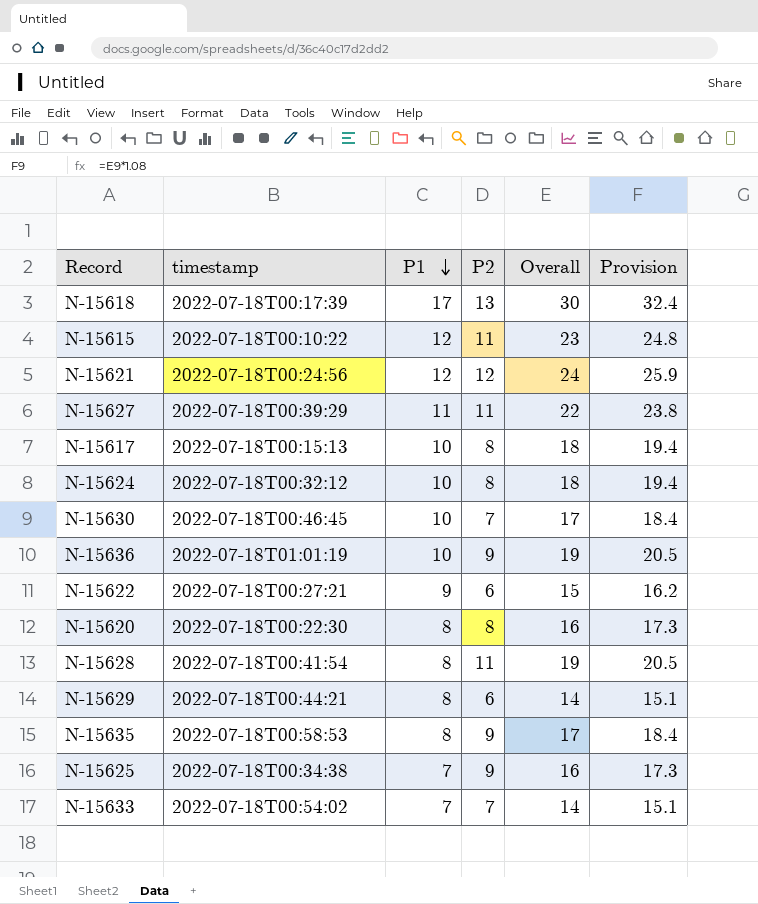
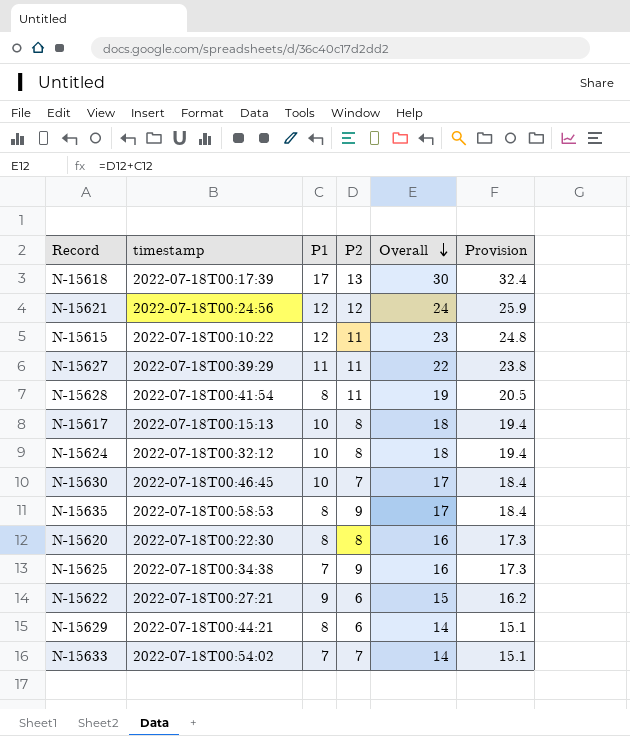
row order: P1 descending -> Overall descending
row N-15636: 2022-07-18T01:01:19 | 10 | 9 | 19 | 20.5 -> none

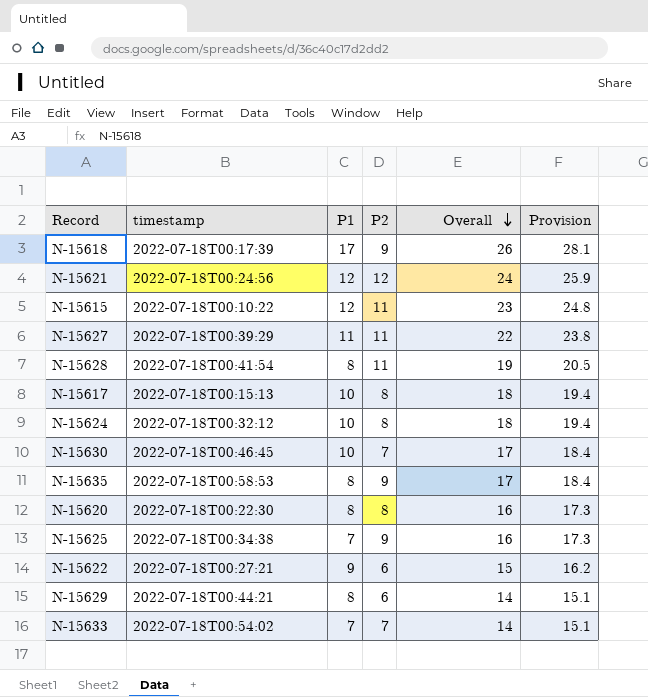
N-15618 | P2: 13 -> 9
N-15618 | Overall: 30 -> 26
N-15618 | Provision: 32.4 -> 28.1

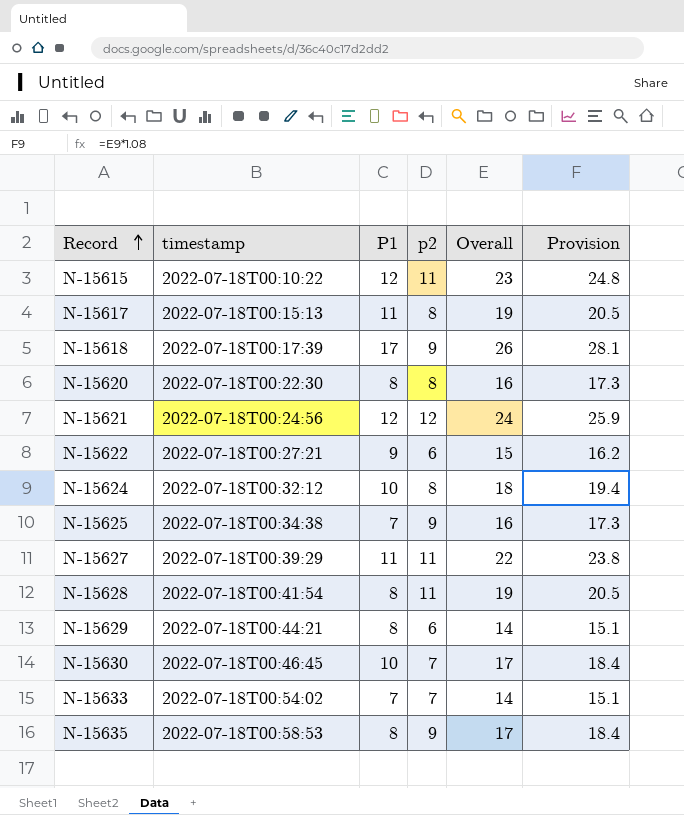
row order: Overall descending -> Record ascending
column name: P2 -> p2
N-15617 | P1: 10 -> 11
N-15617 | Overall: 18 -> 19
N-15617 | Provision: 19.4 -> 20.5

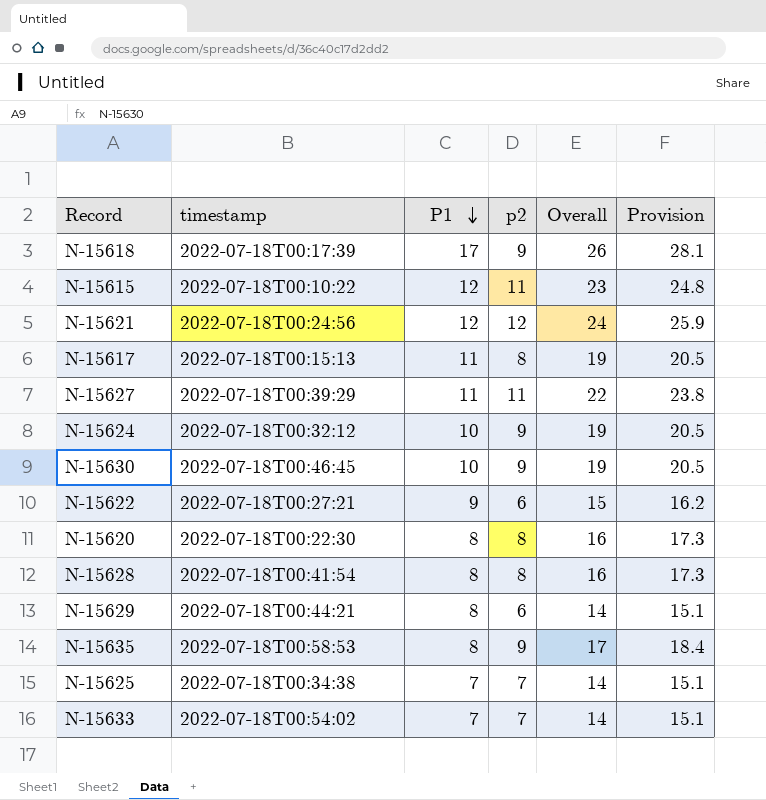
row order: Record ascending -> P1 descending
N-15624 | p2: 8 -> 9
N-15624 | Overall: 18 -> 19
N-15624 | Provision: 19.4 -> 20.5
N-15630 | p2: 7 -> 9
N-15630 | Overall: 17 -> 19
N-15630 | Provision: 18.4 -> 20.5
N-15628 | p2: 11 -> 8
N-15628 | Overall: 19 -> 16
N-15628 | Provision: 20.5 -> 17.3
N-15625 | p2: 9 -> 7
N-15625 | Overall: 16 -> 14
N-15625 | Provision: 17.3 -> 15.1

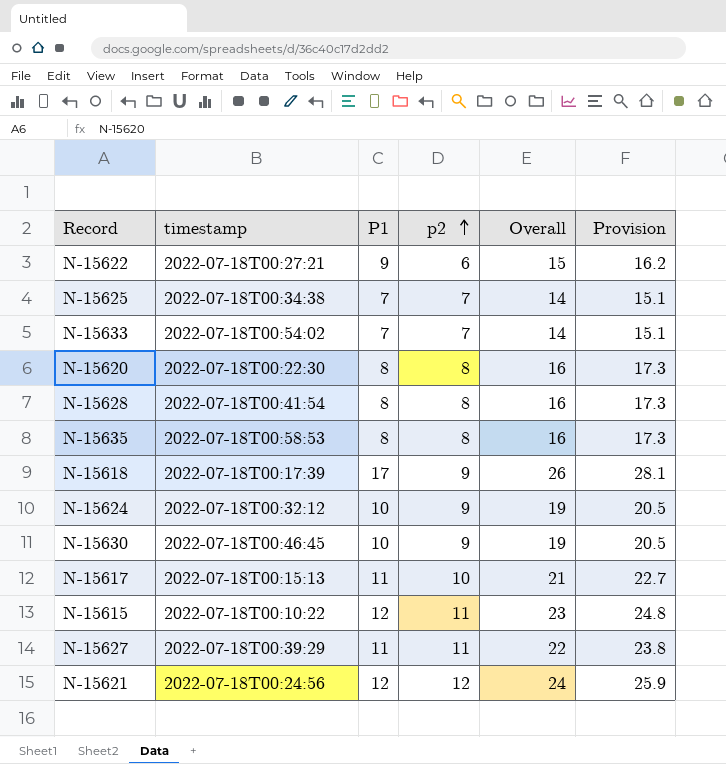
row order: P1 descending -> p2 ascending
row N-15629: 2022-07-18T00:44:21 | 8 | 6 | 14 | 15.1 -> none
N-15635 | p2: 9 -> 8
N-15635 | Overall: 17 -> 16
N-15635 | Provision: 18.4 -> 17.3
N-15617 | p2: 8 -> 10
N-15617 | Overall: 19 -> 21
N-15617 | Provision: 20.5 -> 22.7

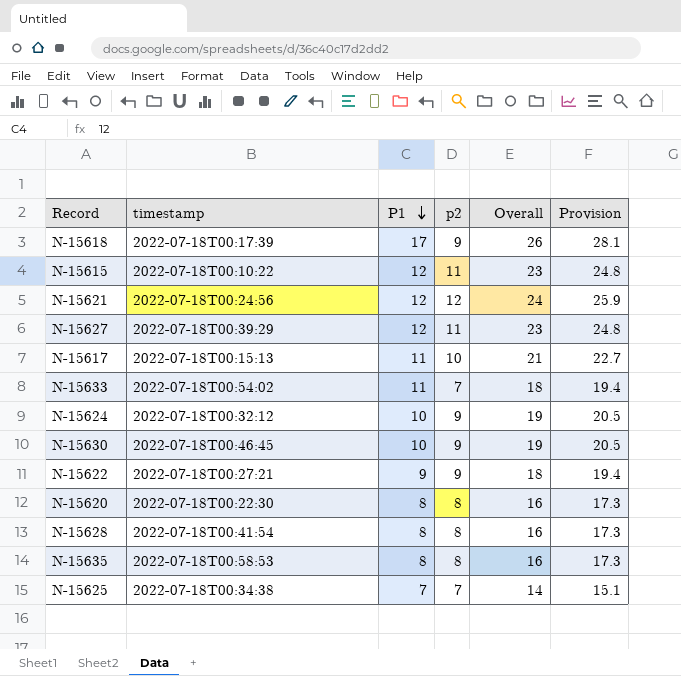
row order: p2 ascending -> P1 descending
N-15627 | P1: 11 -> 12
N-15627 | Overall: 22 -> 23
N-15627 | Provision: 23.8 -> 24.8
N-15633 | P1: 7 -> 11
N-15633 | Overall: 14 -> 18
N-15633 | Provision: 15.1 -> 19.4
N-15622 | p2: 6 -> 9
N-15622 | Overall: 15 -> 18
N-15622 | Provision: 16.2 -> 19.4

